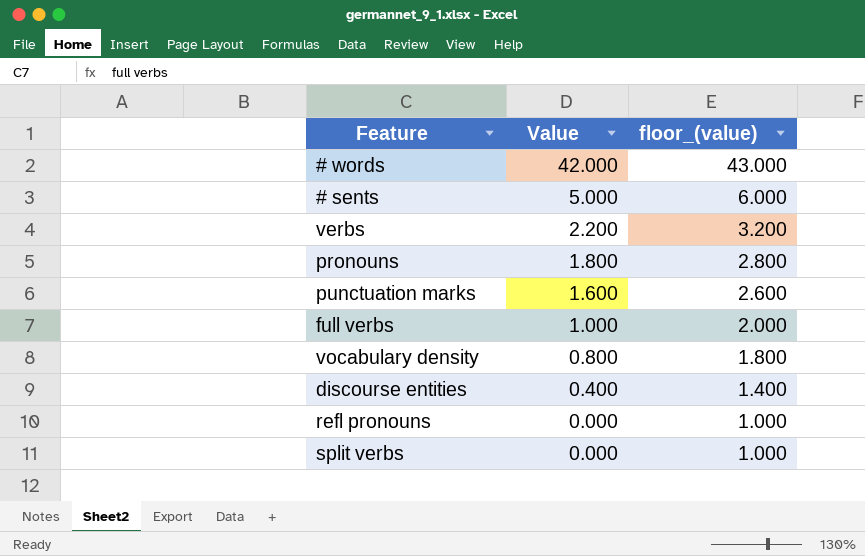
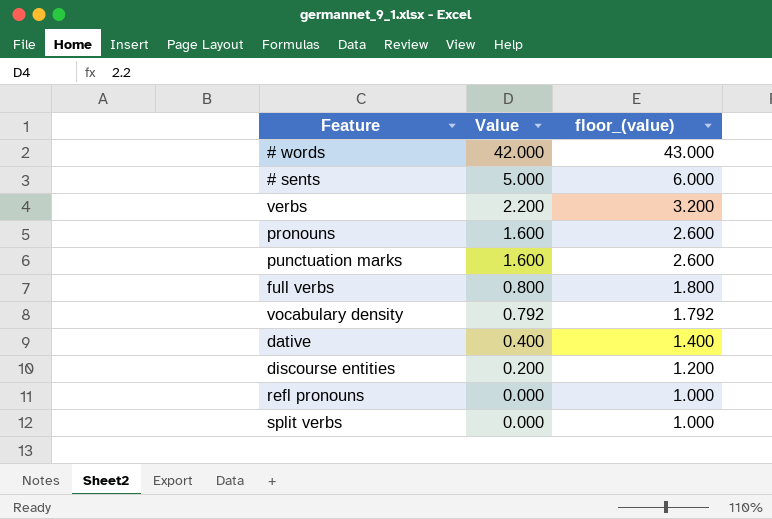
pronouns | Value: 1.800 -> 1.600
pronouns | floor_(value): 2.800 -> 2.600
full verbs | Value: 1.000 -> 0.800
full verbs | floor_(value): 2.000 -> 1.800
vocabulary density | Value: 0.800 -> 0.792
vocabulary density | floor_(value): 1.800 -> 1.792
row dative: none -> 0.400 | 1.400
discourse entities | Value: 0.400 -> 0.200
discourse entities | floor_(value): 1.400 -> 1.200

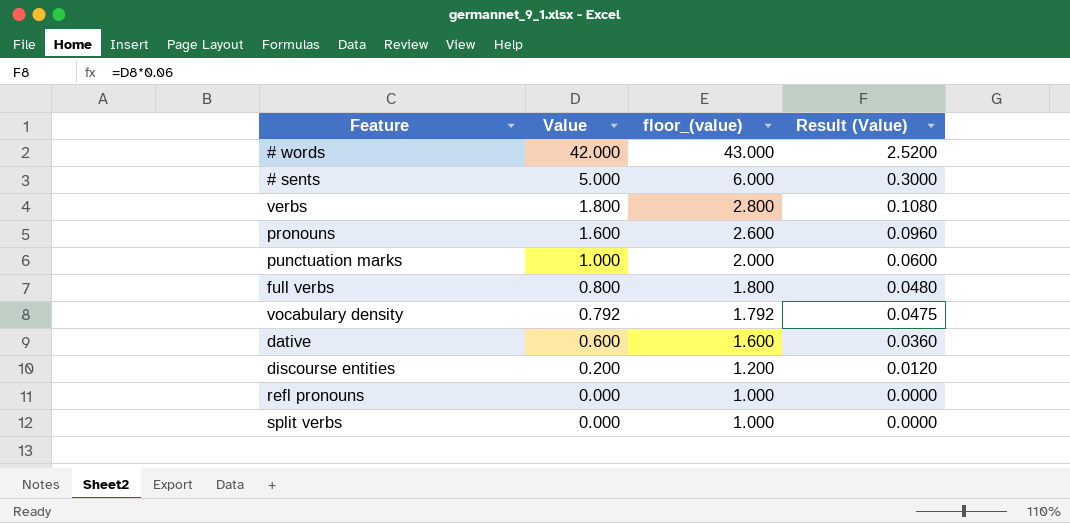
column Result (Value) | formula: none -> [Value] * 0.06
verbs | Value: 2.200 -> 1.800
verbs | floor_(value): 3.200 -> 2.800
punctuation marks | Value: 1.600 -> 1.000
punctuation marks | floor_(value): 2.600 -> 2.000
dative | Value: 0.400 -> 0.600
dative | floor_(value): 1.400 -> 1.600

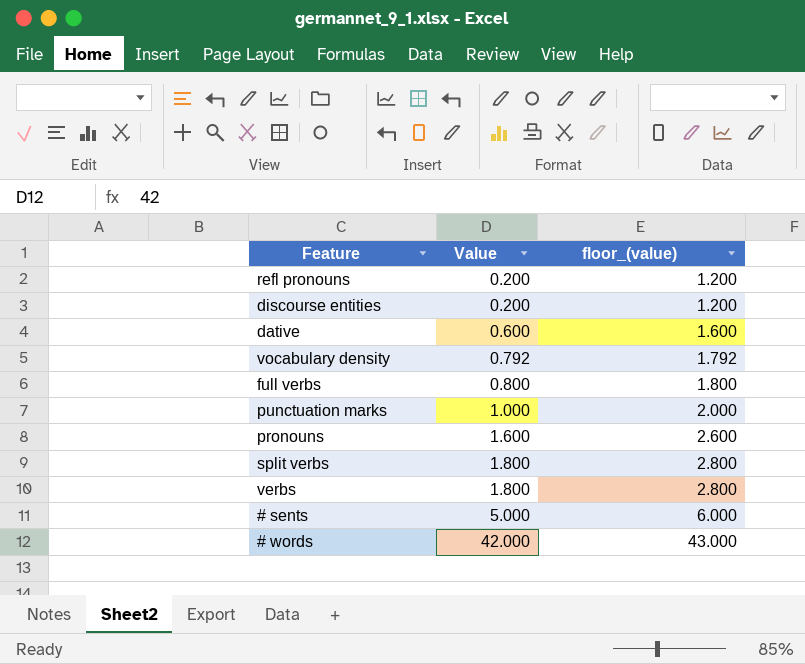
row order: Value descending -> Value ascending
column Result (Value) | formula: [Value] * 0.06 -> none
refl pronouns | Value: 0.000 -> 0.200
refl pronouns | floor_(value): 1.000 -> 1.200
split verbs | Value: 0.000 -> 1.800
split verbs | floor_(value): 1.000 -> 2.800

